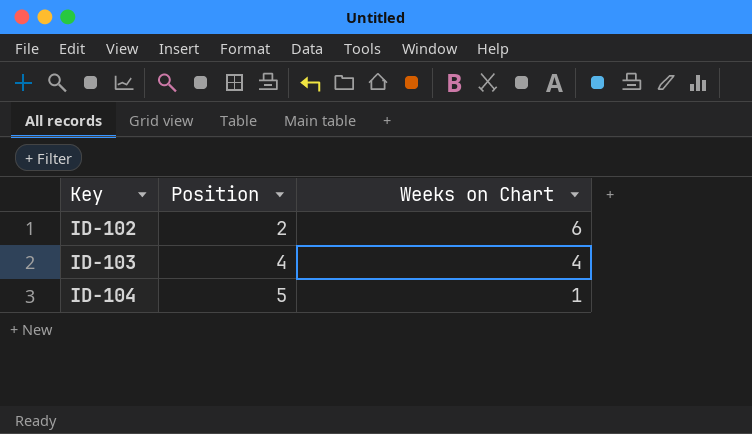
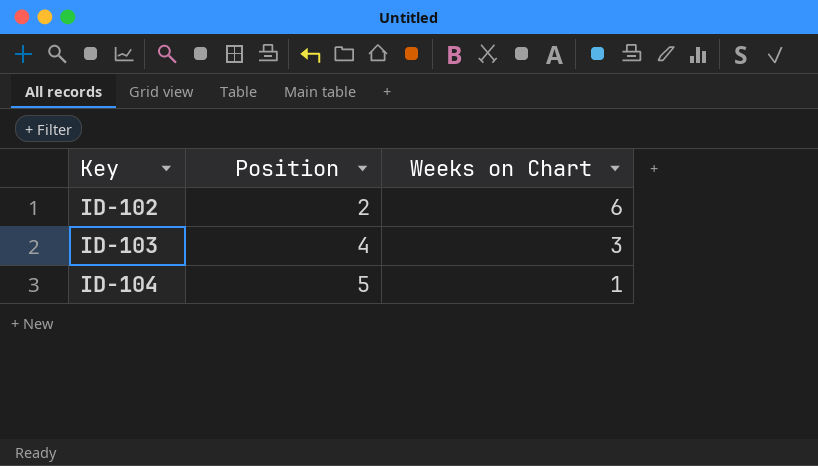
ID-103 | Weeks on Chart: 4 -> 3

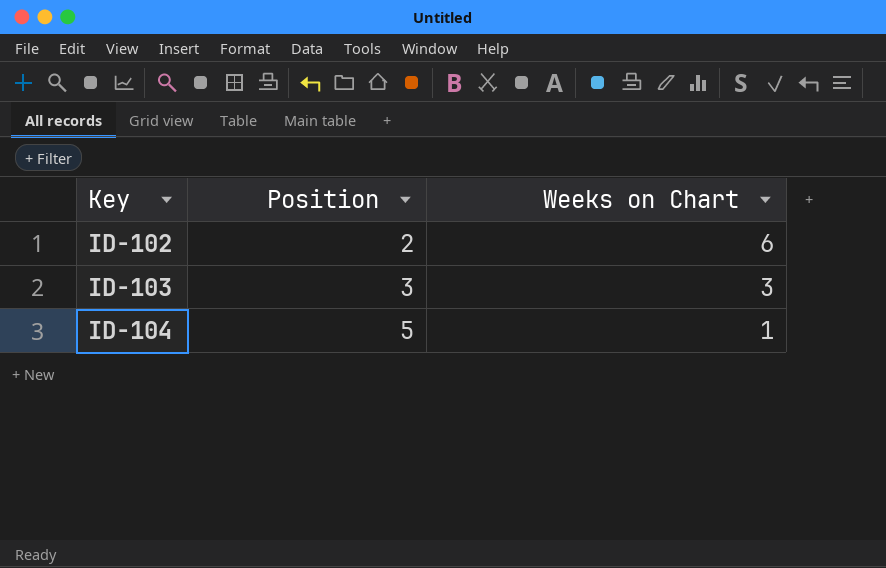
ID-103 | Position: 4 -> 3

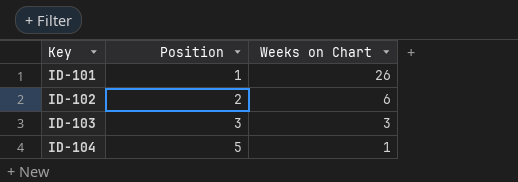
row ID-101: none -> 1 | 26

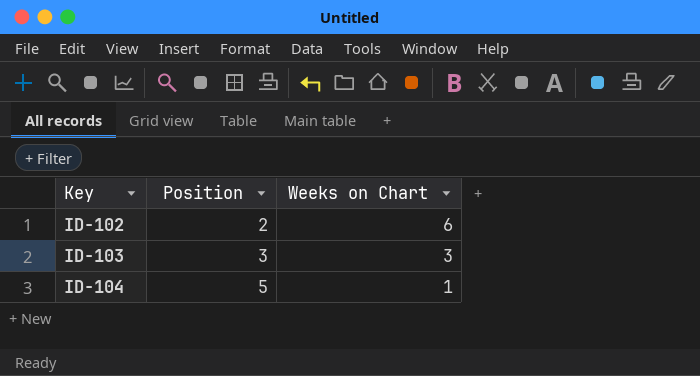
row ID-101: 1 | 26 -> none

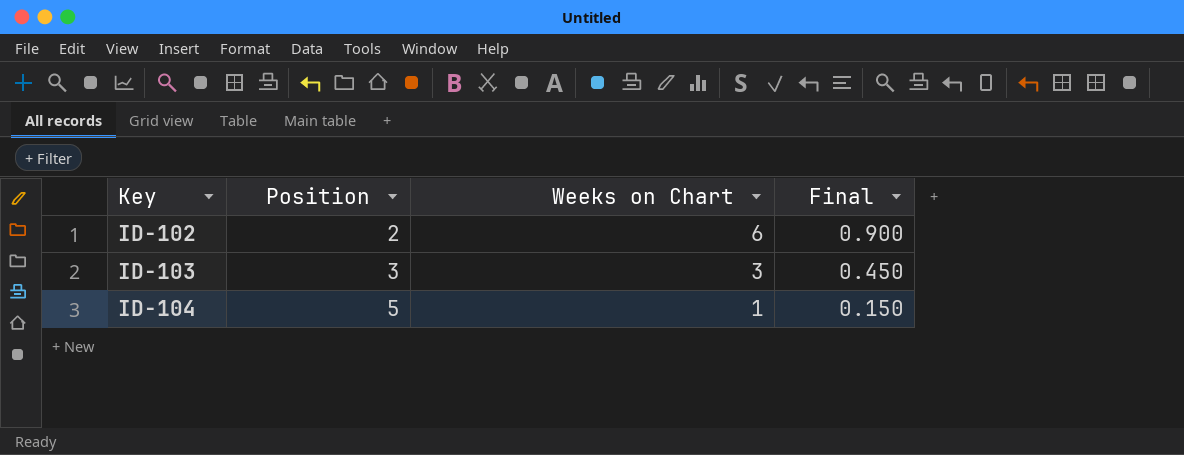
column Final | formula: none -> [Weeks on Chart] * 0.15

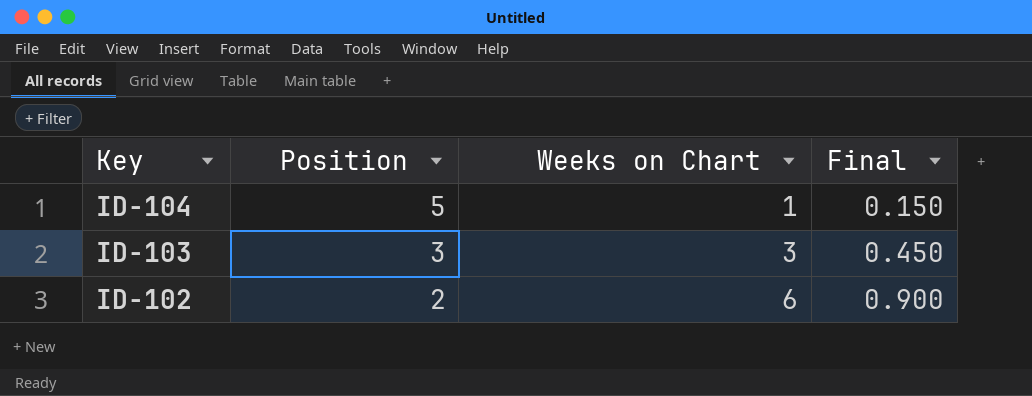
row order: Key ascending -> Key descending

